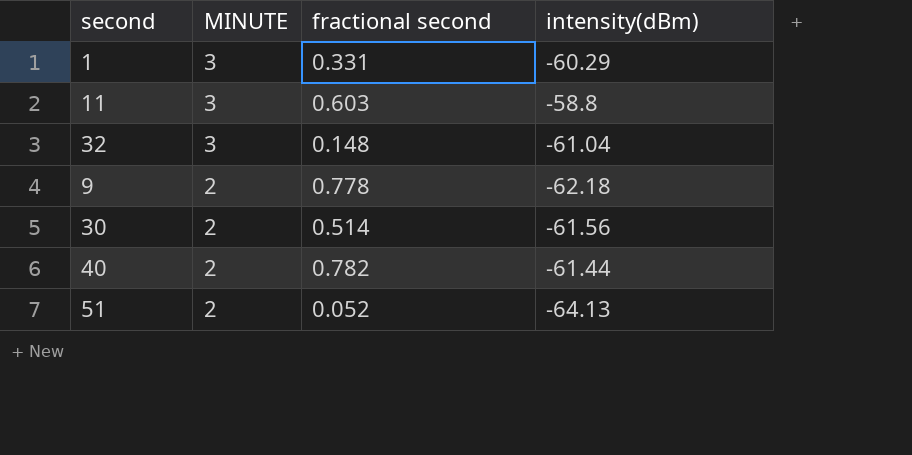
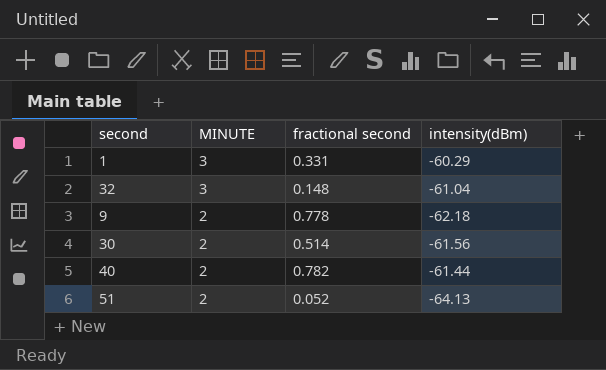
row 11: 3 | 0.603 | -58.8 -> none

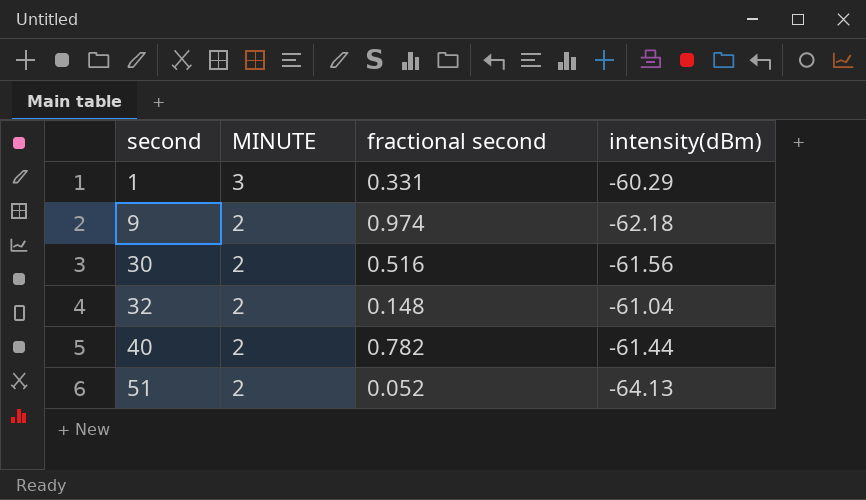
row order: MINUTE descending -> second ascending
9 | fractional second: 0.778 -> 0.974
30 | fractional second: 0.514 -> 0.516
32 | MINUTE: 3 -> 2

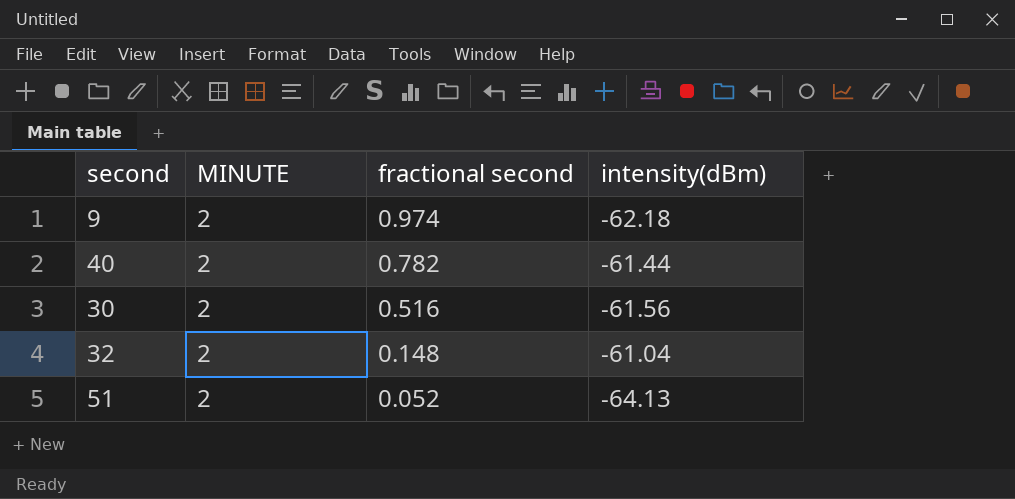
row order: second ascending -> fractional second descending
row 1: 3 | 0.331 | -60.29 -> none

